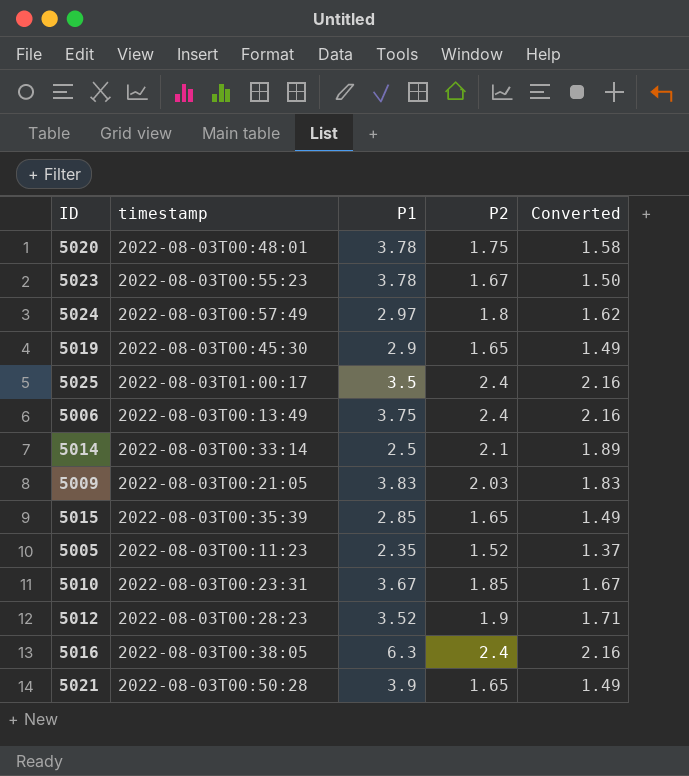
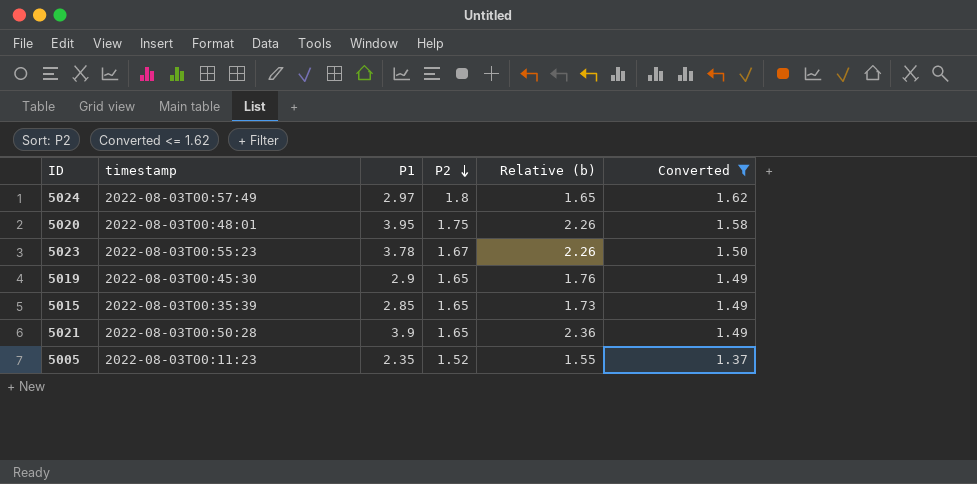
filter: none -> Converted <= 1.62
row order: none -> P2 descending
column Relative (b) | formula: none -> [P1] / [P2]
5020 | P1: 3.78 -> 3.95

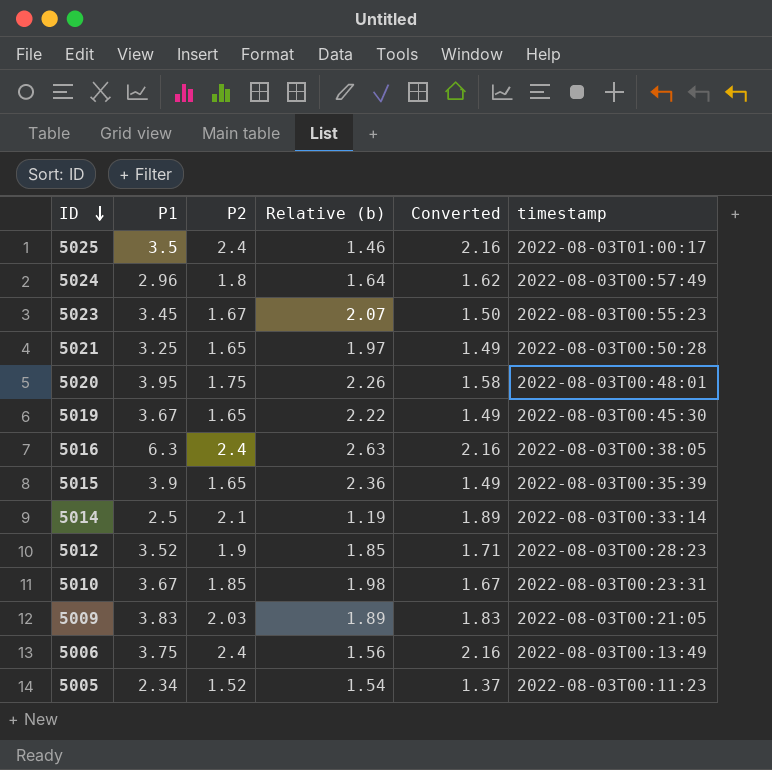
filter: Converted <= 1.62 -> none
row order: P2 descending -> ID descending
column timestamp | position: 2 -> 6
5024 | P1: 2.97 -> 2.96
5024 | Relative (b): 1.65 -> 1.64
5023 | P1: 3.78 -> 3.45
5023 | Relative (b): 2.26 -> 2.07
5021 | P1: 3.9 -> 3.25
5021 | Relative (b): 2.36 -> 1.97
5019 | P1: 2.9 -> 3.67
5019 | Relative (b): 1.76 -> 2.22
5015 | P1: 2.85 -> 3.9
5015 | Relative (b): 1.73 -> 2.36
5005 | P1: 2.35 -> 2.34
5005 | Relative (b): 1.55 -> 1.54

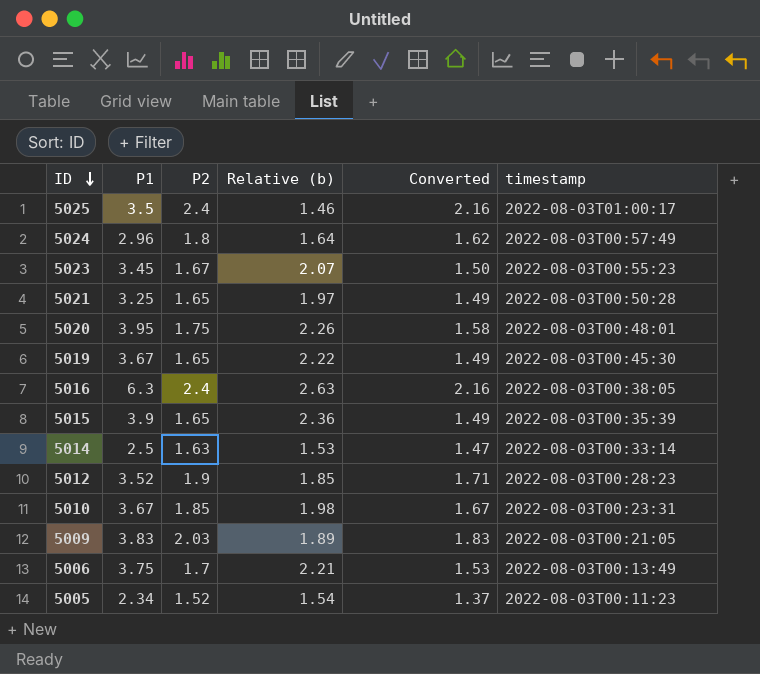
5014 | P2: 2.1 -> 1.63
5014 | Relative (b): 1.19 -> 1.53
5014 | Converted: 1.89 -> 1.47
5006 | P2: 2.4 -> 1.7
5006 | Relative (b): 1.56 -> 2.21
5006 | Converted: 2.16 -> 1.53

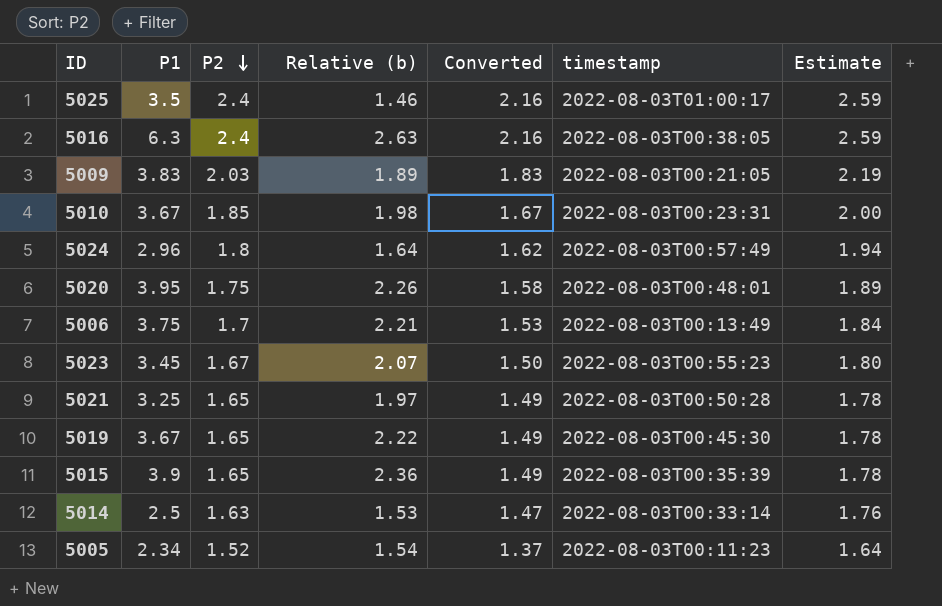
row order: ID descending -> P2 descending
column Estimate | formula: none -> [P2] * 1.08
row 5012: 3.52 | 1.9 | 1.85 | 1.71 | 2022-08-03T00:28:23 -> none

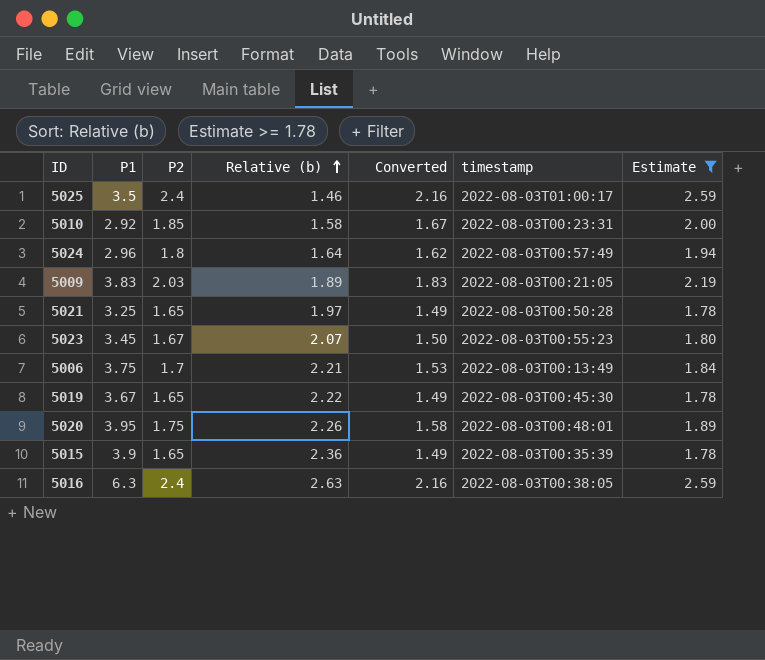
filter: none -> Estimate >= 1.78
row order: P2 descending -> Relative (b) ascending
5010 | P1: 3.67 -> 2.92
5010 | Relative (b): 1.98 -> 1.58

